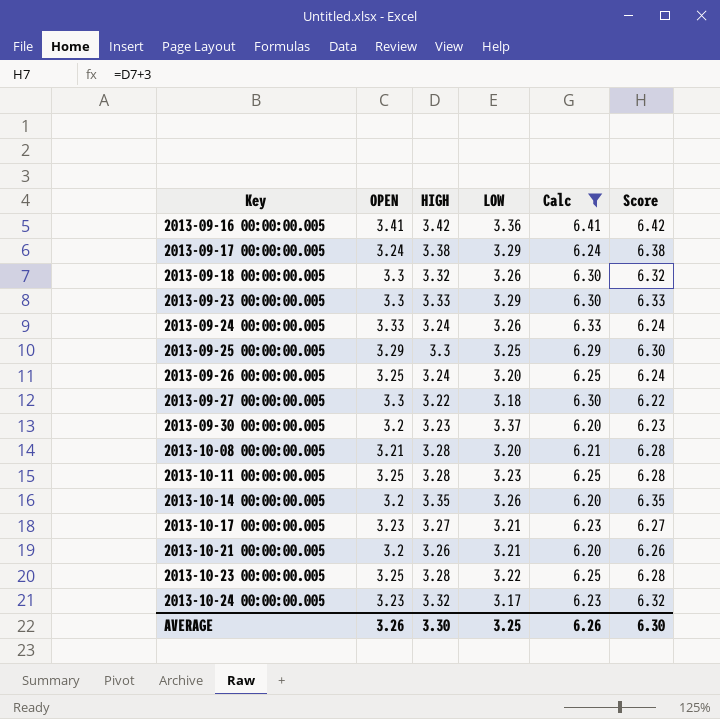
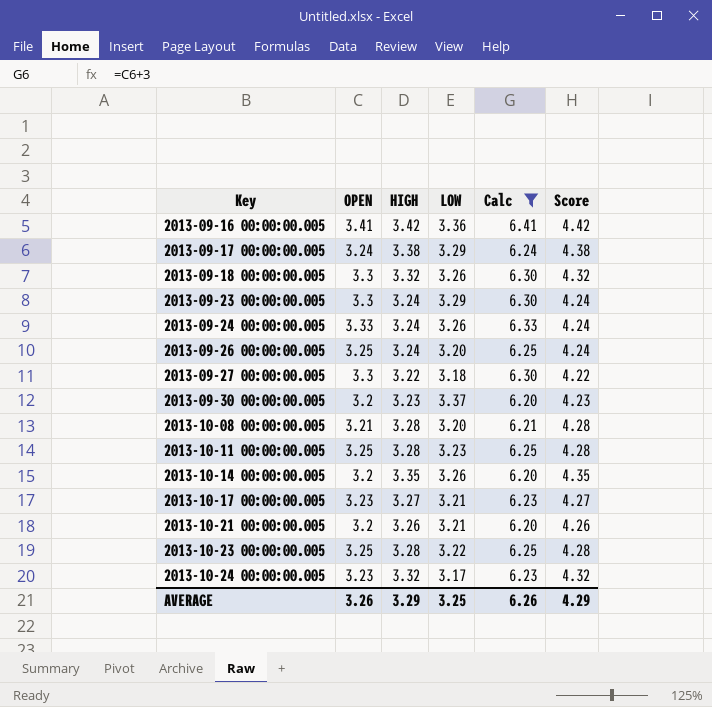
column Score | formula: [HIGH] + 3 -> [HIGH] + 1
row 2013-09-25 00:00:00.005: 3.29 | 3.3 | 3.25 | 6.29 | 6.30 -> none
2013-09-23 00:00:00.005 | HIGH: 3.33 -> 3.24
AVERAGE | HIGH: 3.30 -> 3.29
AVERAGE | Score: 6.30 -> 4.29

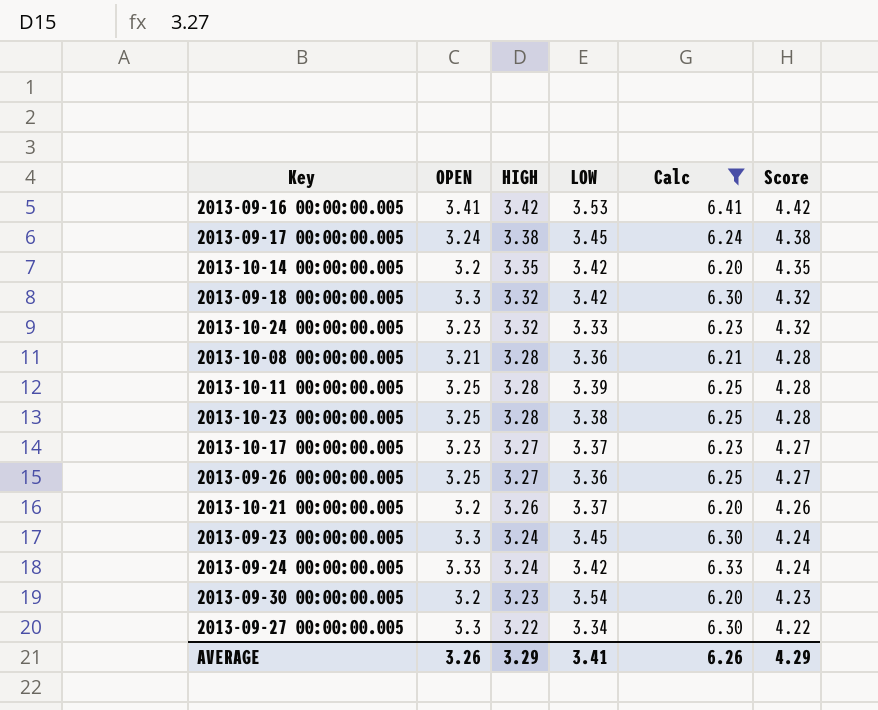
row order: Key ascending -> HIGH descending
2013-09-16 00:00:00.005 | LOW: 3.36 -> 3.53
2013-09-17 00:00:00.005 | LOW: 3.29 -> 3.45
2013-10-14 00:00:00.005 | LOW: 3.26 -> 3.42
2013-09-18 00:00:00.005 | LOW: 3.26 -> 3.42
2013-10-24 00:00:00.005 | LOW: 3.17 -> 3.33
2013-10-08 00:00:00.005 | LOW: 3.20 -> 3.36
2013-10-11 00:00:00.005 | LOW: 3.23 -> 3.39
2013-10-23 00:00:00.005 | LOW: 3.22 -> 3.38
2013-10-17 00:00:00.005 | LOW: 3.21 -> 3.37
2013-09-26 00:00:00.005 | HIGH: 3.24 -> 3.27
2013-09-26 00:00:00.005 | LOW: 3.20 -> 3.36
2013-09-26 00:00:00.005 | Score: 4.24 -> 4.27
2013-10-21 00:00:00.005 | LOW: 3.21 -> 3.37
2013-09-23 00:00:00.005 | LOW: 3.29 -> 3.45
2013-09-24 00:00:00.005 | LOW: 3.26 -> 3.42
2013-09-30 00:00:00.005 | LOW: 3.37 -> 3.54
2013-09-27 00:00:00.005 | LOW: 3.18 -> 3.34
AVERAGE | LOW: 3.25 -> 3.41

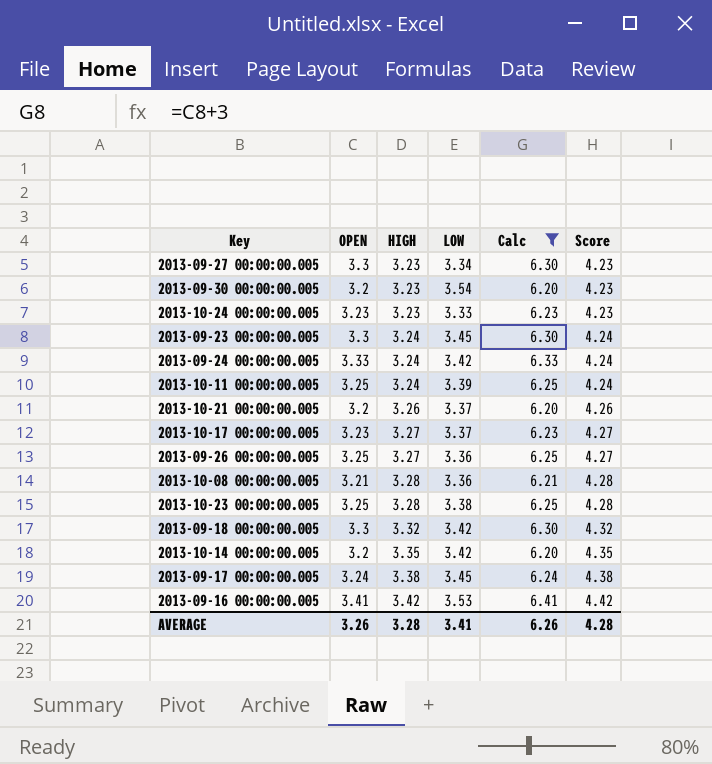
row order: HIGH descending -> HIGH ascending
2013-09-27 00:00:00.005 | HIGH: 3.22 -> 3.23
2013-09-27 00:00:00.005 | Score: 4.22 -> 4.23
2013-10-24 00:00:00.005 | HIGH: 3.32 -> 3.23
2013-10-24 00:00:00.005 | Score: 4.32 -> 4.23
2013-10-11 00:00:00.005 | HIGH: 3.28 -> 3.24
2013-10-11 00:00:00.005 | Score: 4.28 -> 4.24
AVERAGE | HIGH: 3.29 -> 3.28
AVERAGE | Score: 4.29 -> 4.28

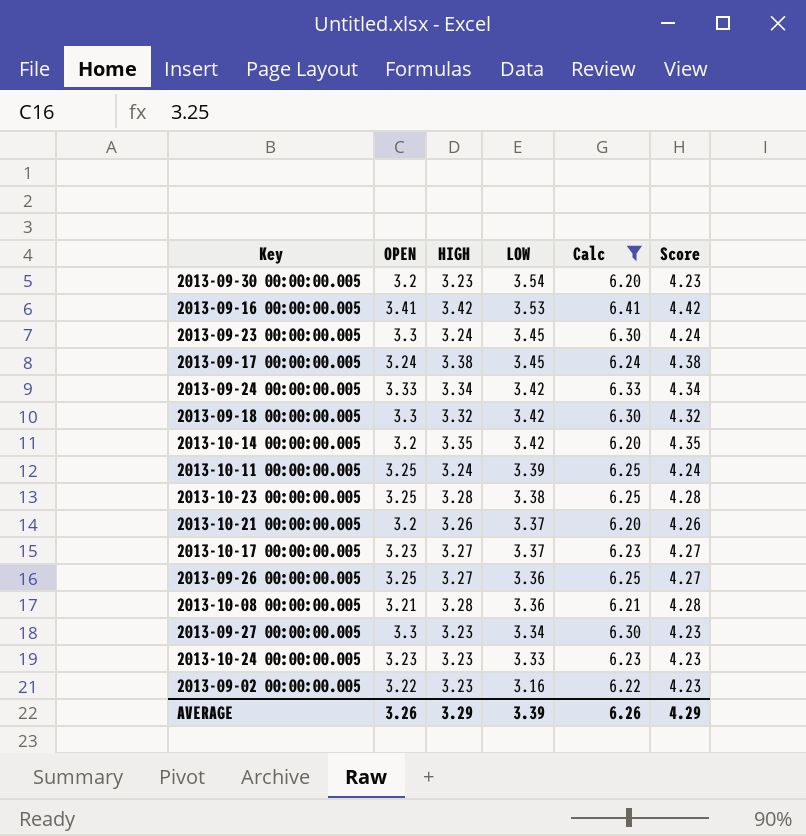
row order: HIGH ascending -> LOW descending
2013-09-24 00:00:00.005 | HIGH: 3.24 -> 3.34
2013-09-24 00:00:00.005 | Score: 4.24 -> 4.34
row 2013-09-02 00:00:00.005: none -> 3.22 | 3.23 | 3.16 | 6.22 | 4.23
AVERAGE | HIGH: 3.28 -> 3.29
AVERAGE | LOW: 3.41 -> 3.39
AVERAGE | Score: 4.28 -> 4.29

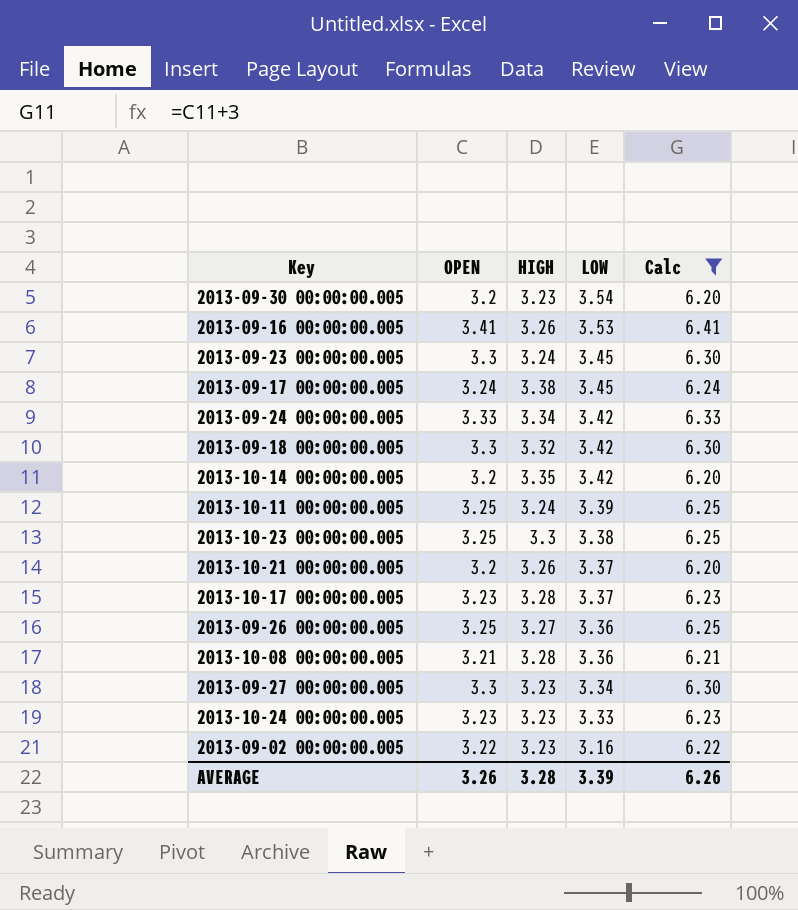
column Score | formula: [HIGH] + 1 -> none
2013-09-16 00:00:00.005 | HIGH: 3.42 -> 3.26
2013-10-23 00:00:00.005 | HIGH: 3.28 -> 3.3
2013-10-17 00:00:00.005 | HIGH: 3.27 -> 3.28
AVERAGE | HIGH: 3.29 -> 3.28

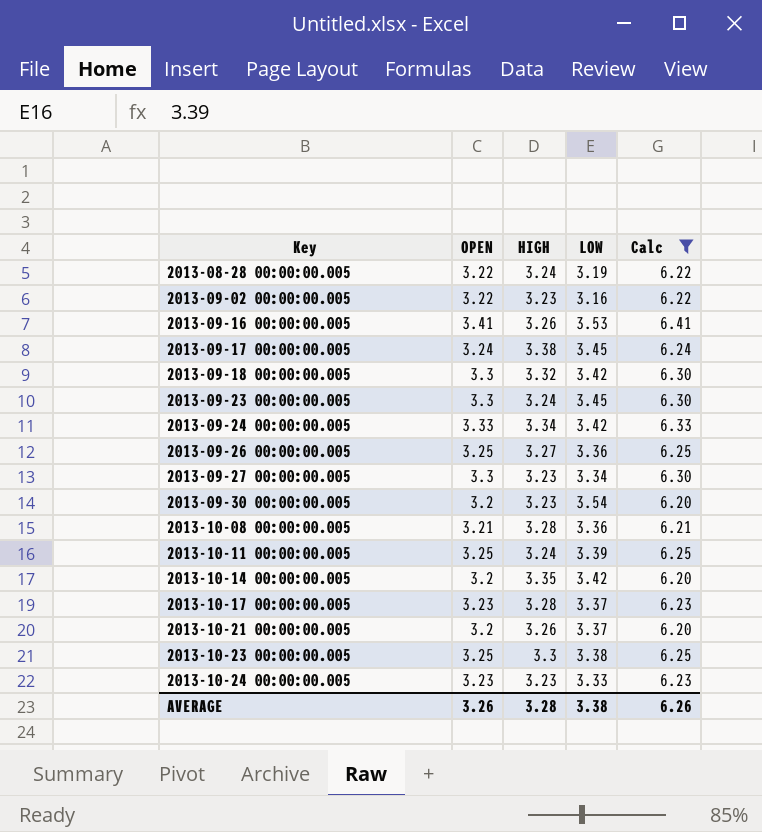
row order: LOW descending -> Key ascending
row 2013-08-28 00:00:00.005: none -> 3.22 | 3.24 | 3.19 | 6.22
AVERAGE | LOW: 3.39 -> 3.38

